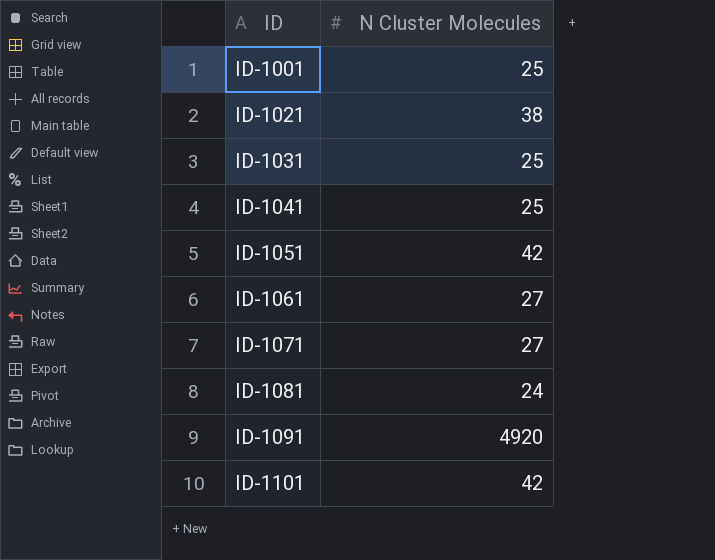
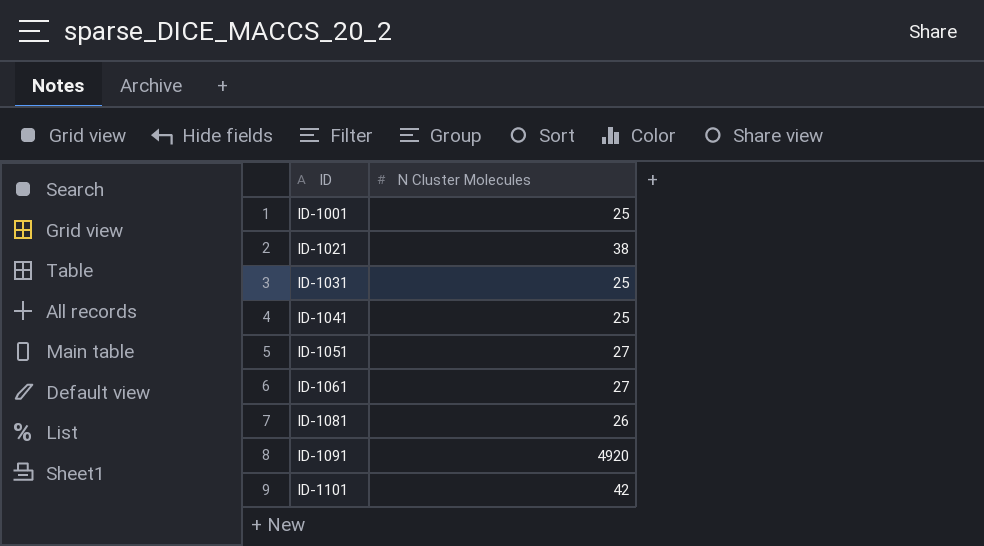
row ID-1071: 27 -> none
ID-1051 | N Cluster Molecules: 42 -> 27
ID-1081 | N Cluster Molecules: 24 -> 26

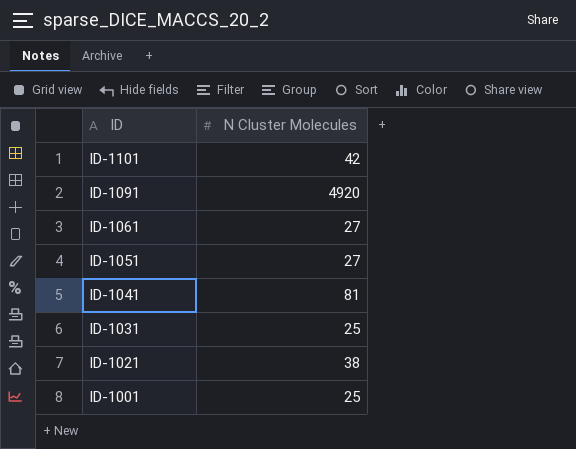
row order: ID ascending -> ID descending
row ID-1081: 26 -> none
ID-1041 | N Cluster Molecules: 25 -> 81

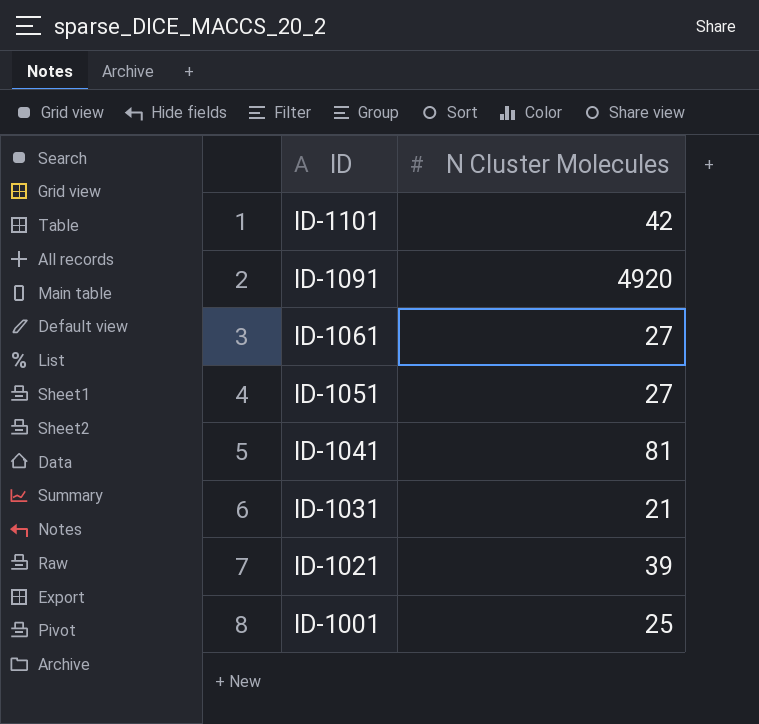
ID-1031 | N Cluster Molecules: 25 -> 21
ID-1021 | N Cluster Molecules: 38 -> 39

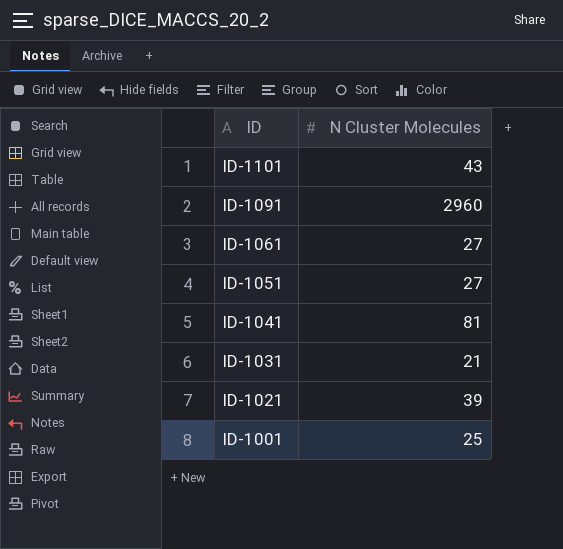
ID-1101 | N Cluster Molecules: 42 -> 43
ID-1091 | N Cluster Molecules: 4920 -> 2960

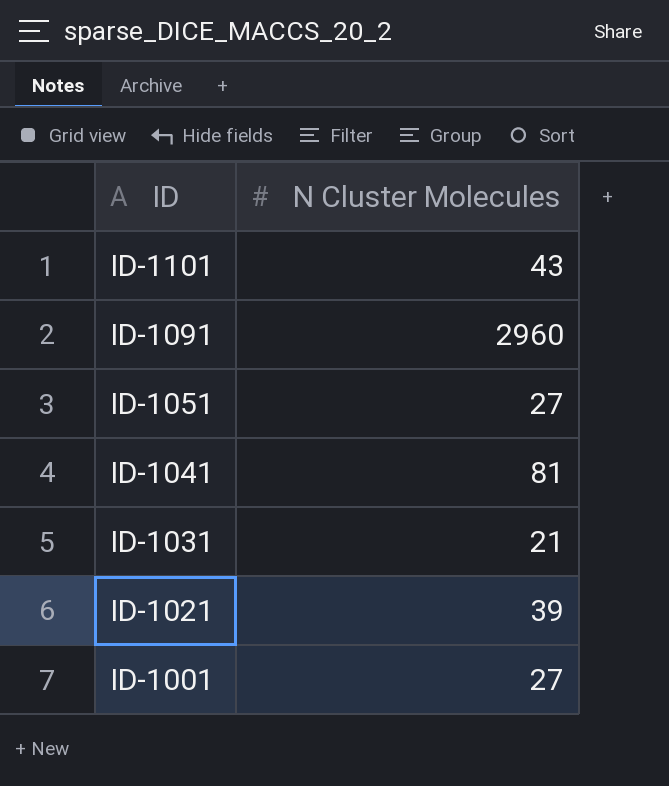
row ID-1061: 27 -> none
ID-1001 | N Cluster Molecules: 25 -> 27

